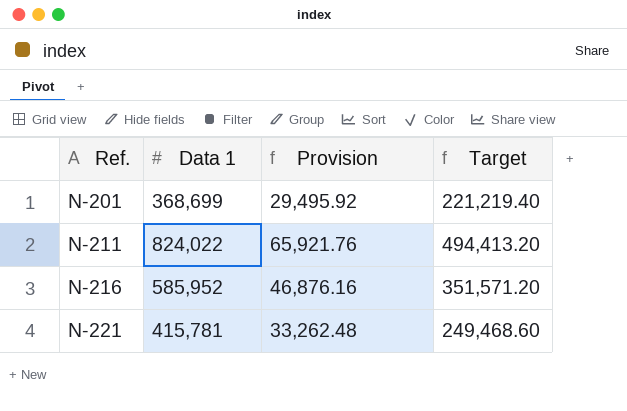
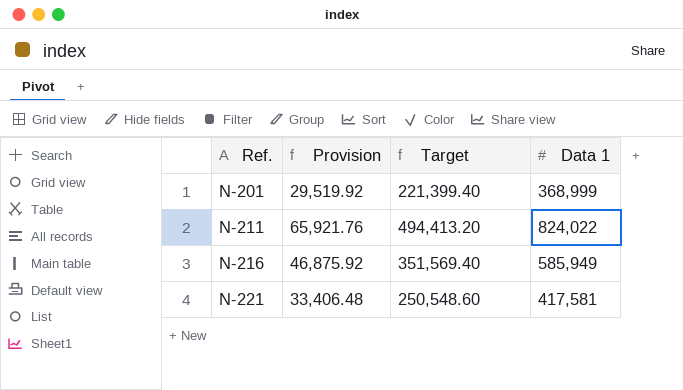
column Data 1 | position: 2 -> 4
N-201 | Provision: 29,495.92 -> 29,519.92
N-201 | Target: 221,219.40 -> 221,399.40
N-201 | Data 1: 368,699 -> 368,999
N-216 | Provision: 46,876.16 -> 46,875.92
N-216 | Target: 351,571.20 -> 351,569.40
N-216 | Data 1: 585,952 -> 585,949
N-221 | Provision: 33,262.48 -> 33,406.48
N-221 | Target: 249,468.60 -> 250,548.60
N-221 | Data 1: 415,781 -> 417,581

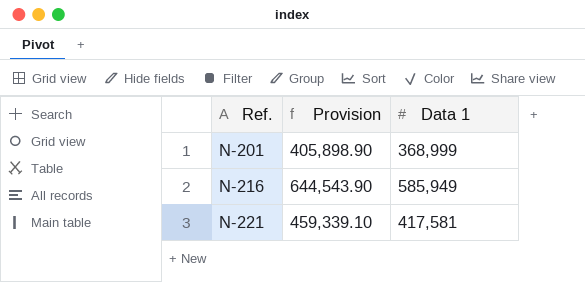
column Target | formula: [Data 1] * 0.6 -> none
column Provision | formula: [Data 1] * 0.08 -> [Data 1] * 1.1
row N-211: 65,921.76 | 494,413.20 | 824,022 -> none

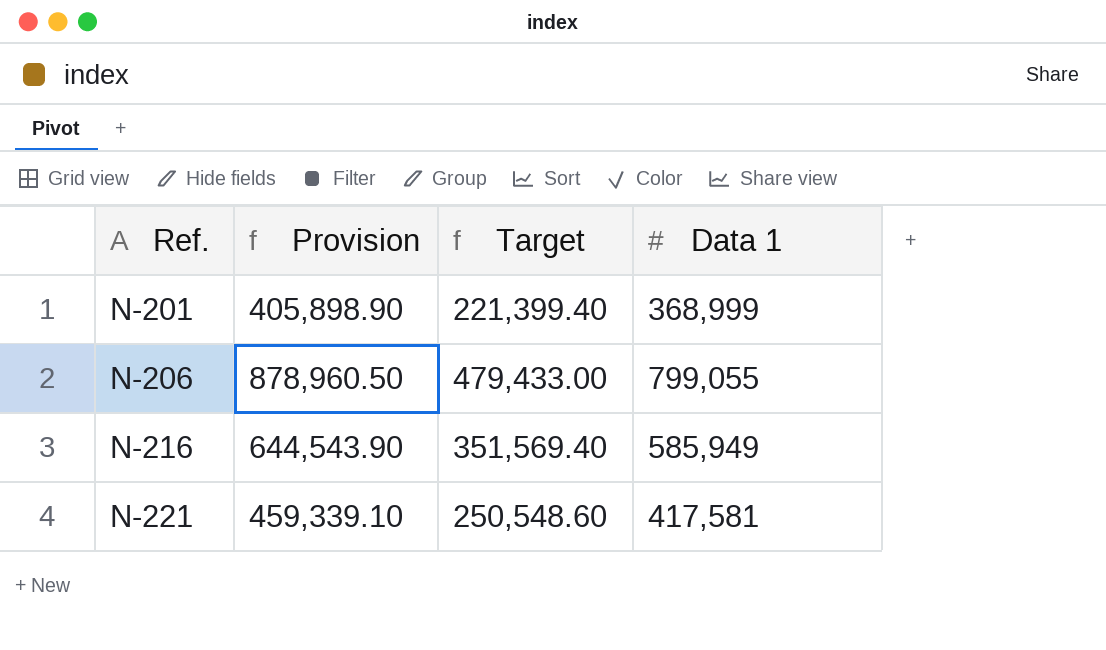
column Target | formula: none -> [Data 1] * 0.6
row N-206: none -> 878,960.50 | 479,433.00 | 799,055

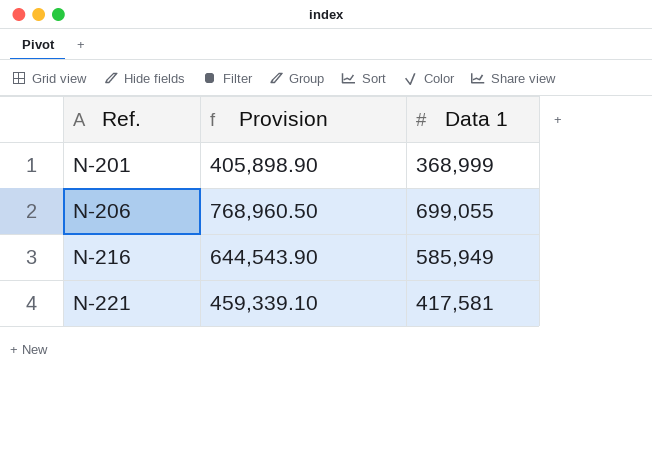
column Target | formula: [Data 1] * 0.6 -> none
N-206 | Provision: 878,960.50 -> 768,960.50
N-206 | Data 1: 799,055 -> 699,055

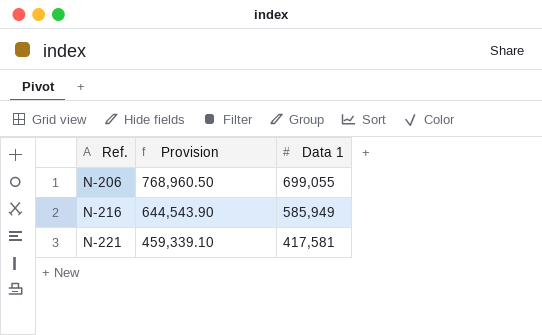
row N-201: 405,898.90 | 368,999 -> none

